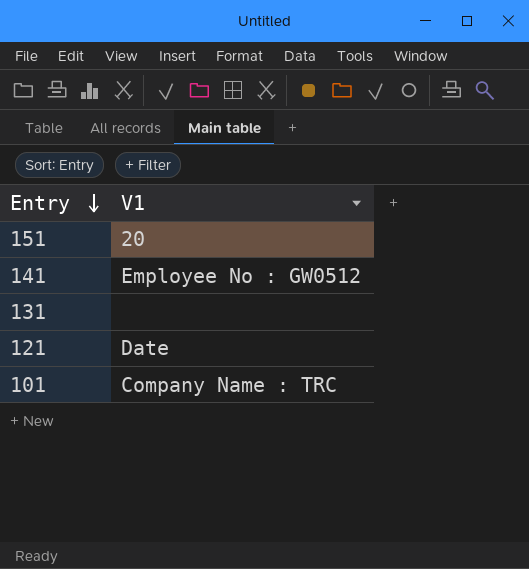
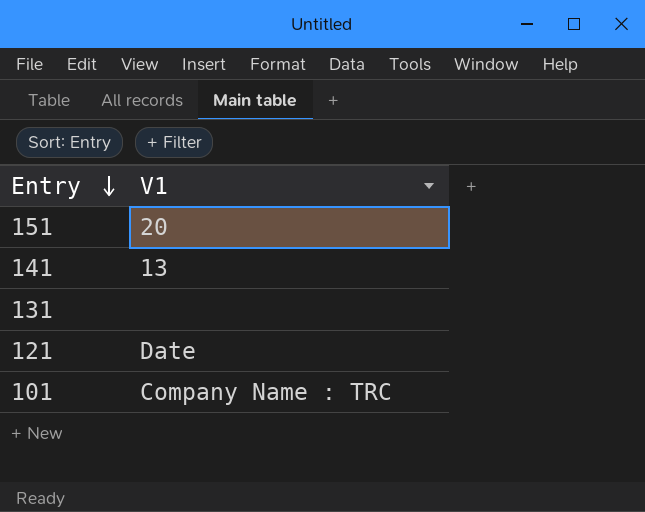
141 | V1: Employee No : GW0512 -> 13

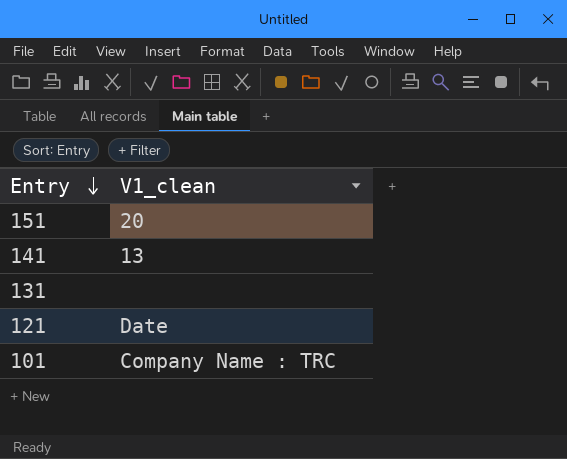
column name: V1 -> V1_clean

